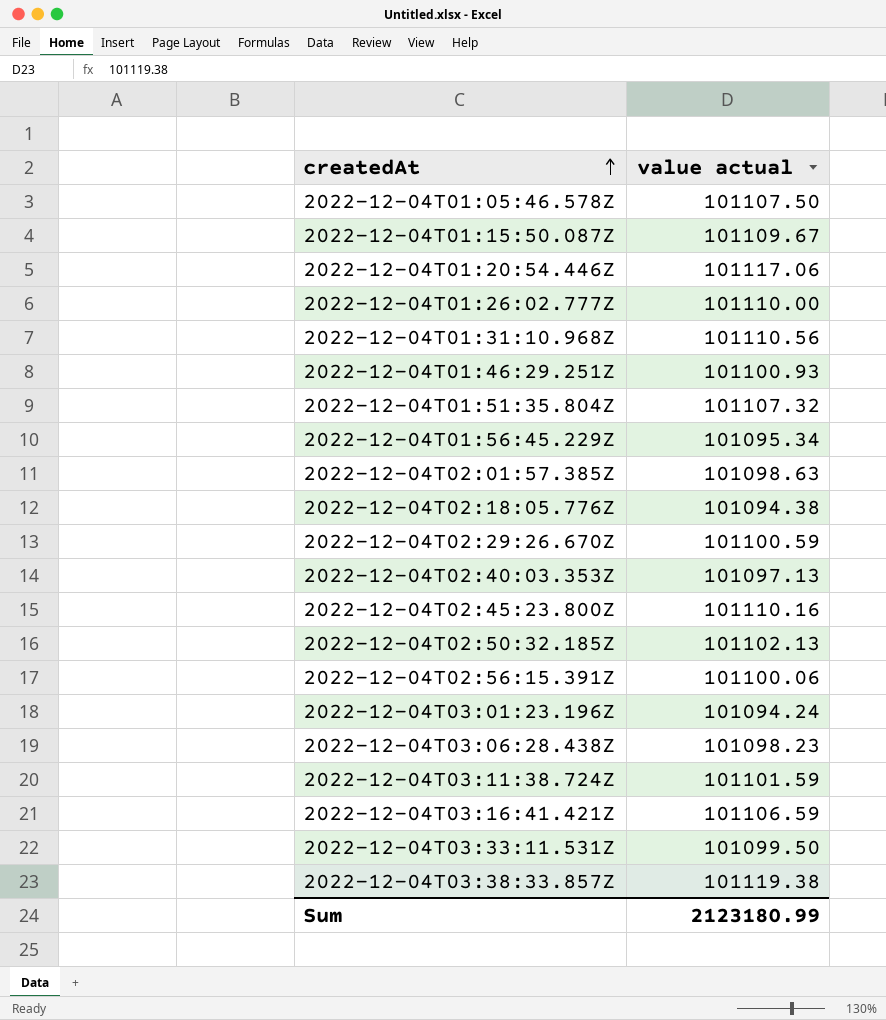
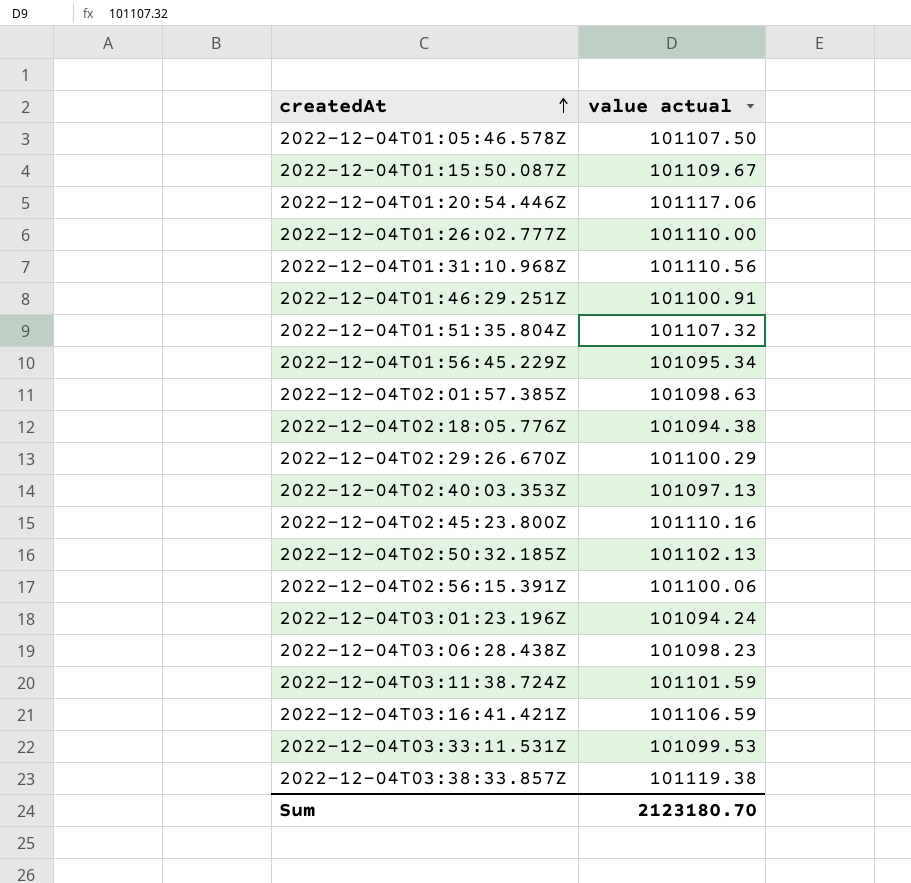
2022-12-04T01:46:29.251Z | value actual: 101100.93 -> 101100.91
2022-12-04T02:29:26.670Z | value actual: 101100.59 -> 101100.29
2022-12-04T03:33:11.531Z | value actual: 101099.50 -> 101099.53
Sum | value actual: 2123180.99 -> 2123180.70

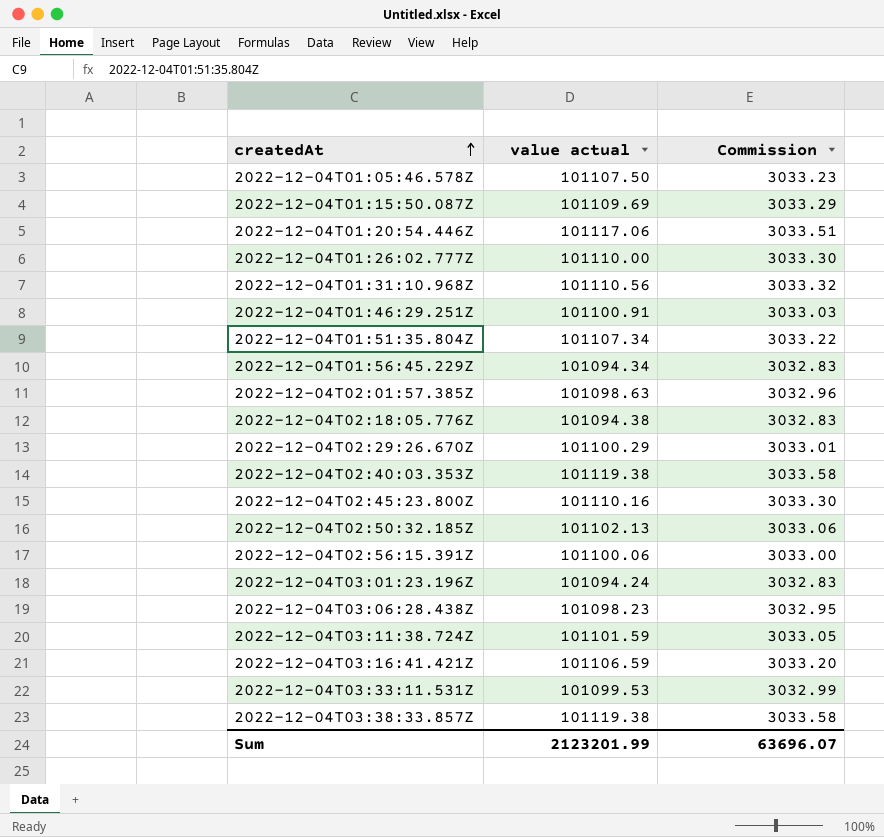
column Commission | formula: none -> [value actual] * 0.03
2022-12-04T01:15:50.087Z | value actual: 101109.67 -> 101109.69
2022-12-04T01:51:35.804Z | value actual: 101107.32 -> 101107.34
2022-12-04T01:56:45.229Z | value actual: 101095.34 -> 101094.34
2022-12-04T02:40:03.353Z | value actual: 101097.13 -> 101119.38
Sum | value actual: 2123180.70 -> 2123201.99

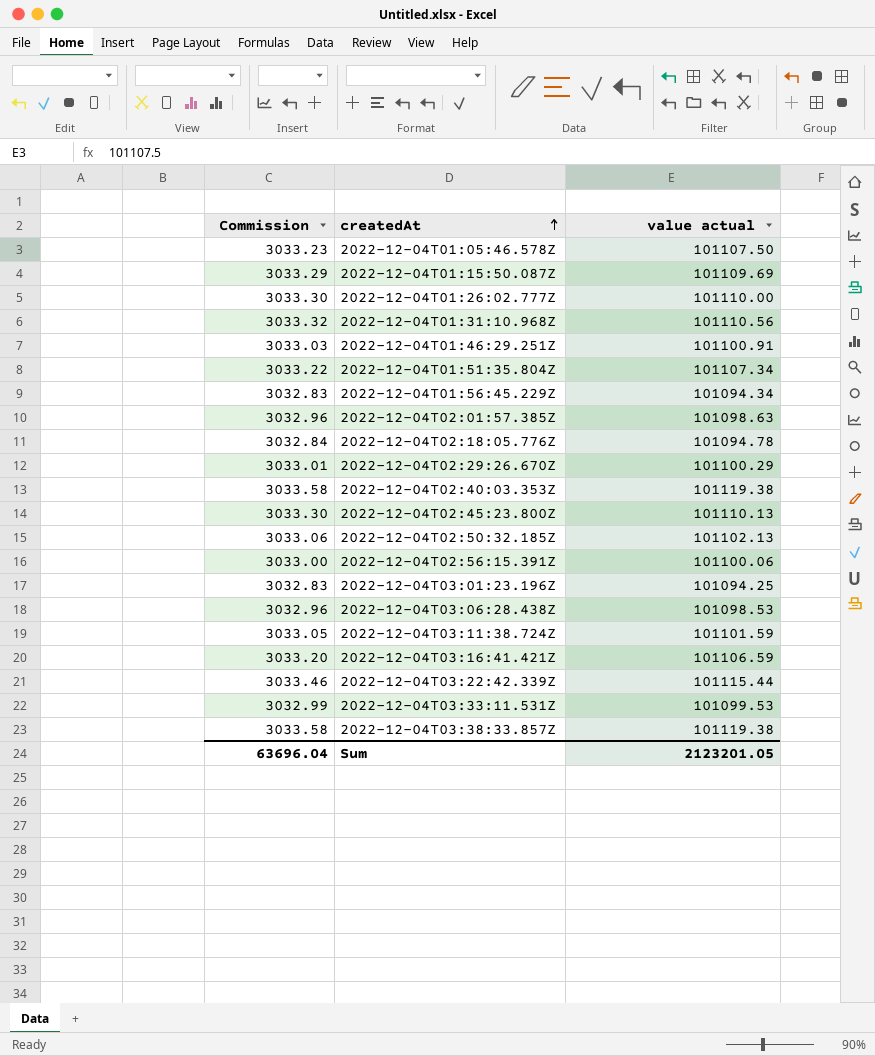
column Commission | position: 3 -> 1
row 2022-12-04T01:20:54.446Z: 101117.06 | 3033.51 -> none
2022-12-04T02:18:05.776Z | Commission: 3032.83 -> 3032.84
2022-12-04T02:18:05.776Z | value actual: 101094.38 -> 101094.78
2022-12-04T02:45:23.800Z | value actual: 101110.16 -> 101110.13
2022-12-04T03:01:23.196Z | value actual: 101094.24 -> 101094.25
2022-12-04T03:06:28.438Z | Commission: 3032.95 -> 3032.96
2022-12-04T03:06:28.438Z | value actual: 101098.23 -> 101098.53
row 2022-12-04T03:22:42.339Z: none -> 3033.46 | 101115.44
Sum | Commission: 63696.07 -> 63696.04
Sum | value actual: 2123201.99 -> 2123201.05

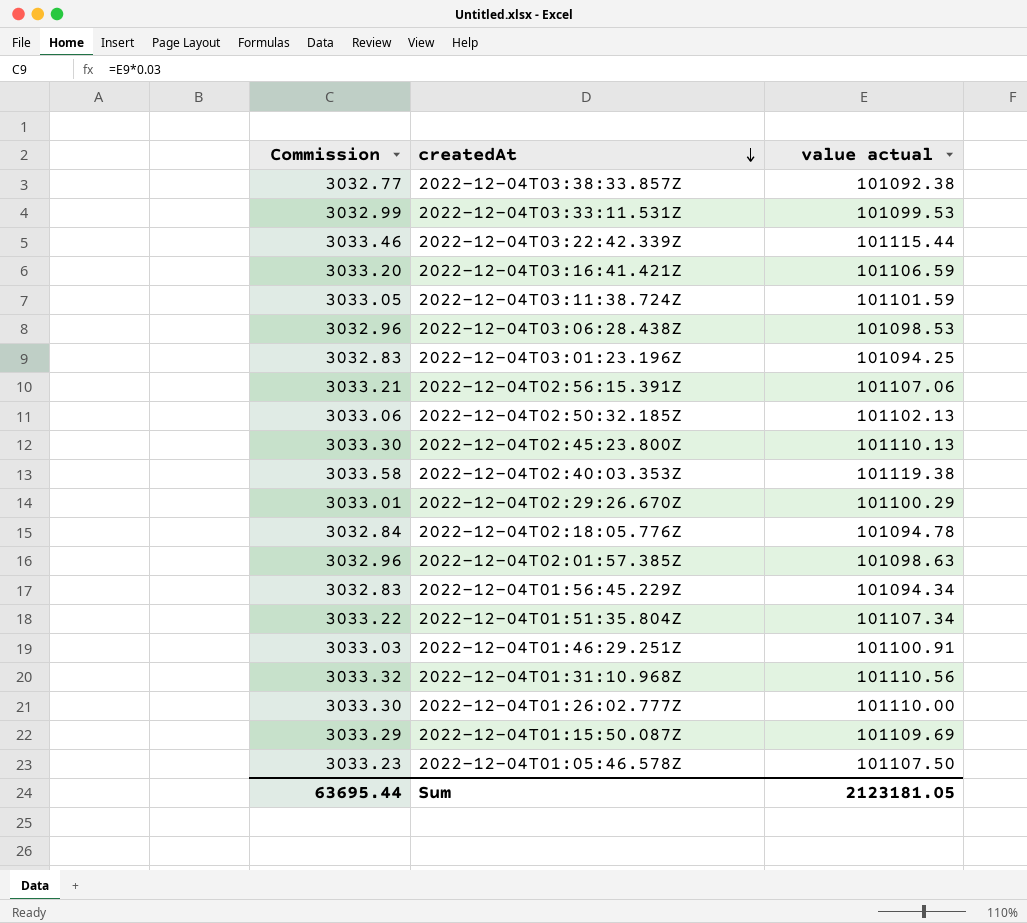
row order: createdAt ascending -> createdAt descending
2022-12-04T03:38:33.857Z | Commission: 3033.58 -> 3032.77
2022-12-04T03:38:33.857Z | value actual: 101119.38 -> 101092.38
2022-12-04T02:56:15.391Z | Commission: 3033.00 -> 3033.21
2022-12-04T02:56:15.391Z | value actual: 101100.06 -> 101107.06
Sum | Commission: 63696.04 -> 63695.44
Sum | value actual: 2123201.05 -> 2123181.05

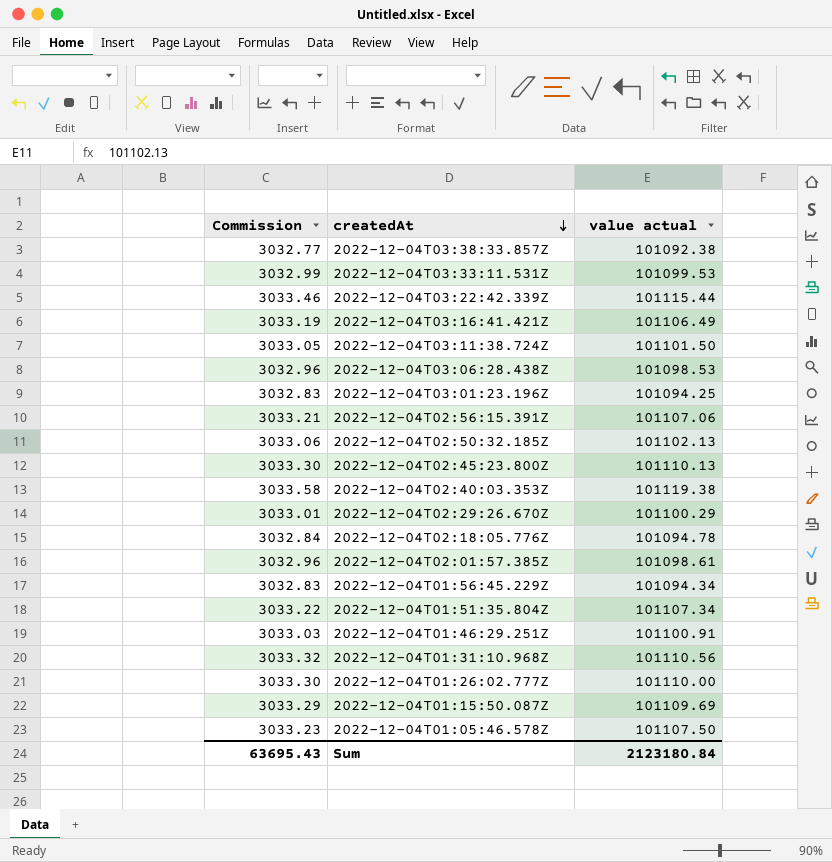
2022-12-04T03:16:41.421Z | Commission: 3033.20 -> 3033.19
2022-12-04T03:16:41.421Z | value actual: 101106.59 -> 101106.49
2022-12-04T03:11:38.724Z | value actual: 101101.59 -> 101101.50
2022-12-04T02:01:57.385Z | value actual: 101098.63 -> 101098.61
Sum | Commission: 63695.44 -> 63695.43
Sum | value actual: 2123181.05 -> 2123180.84

